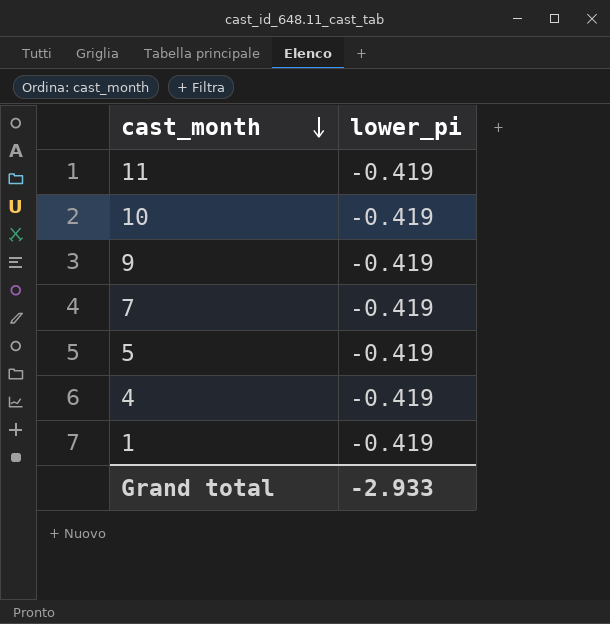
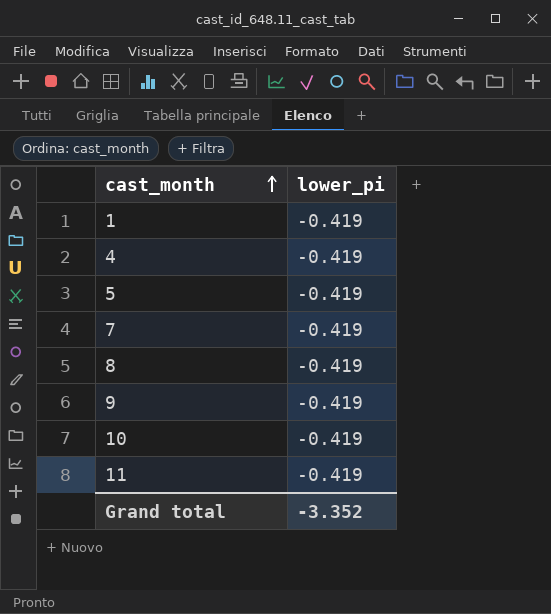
row order: cast_month descending -> cast_month ascending
row 8: none -> -0.419
Grand total | lower_pi: -2.933 -> -3.352

